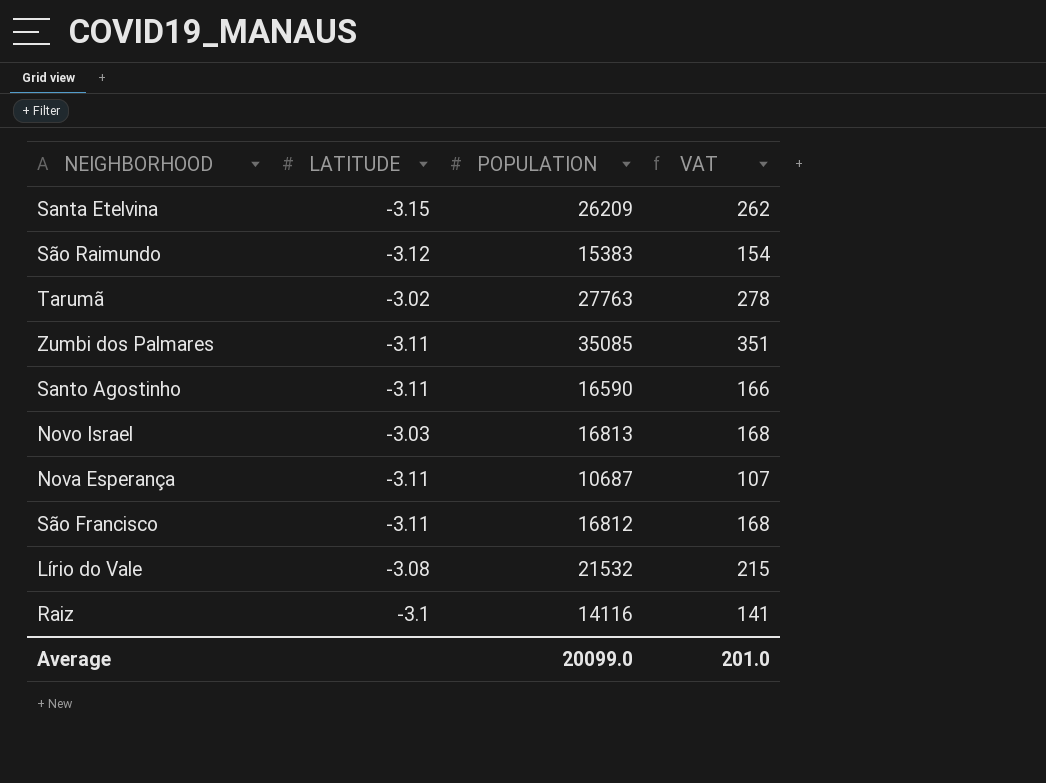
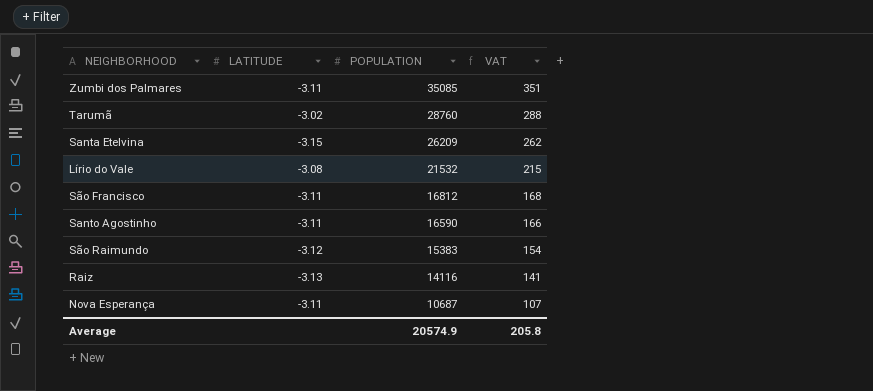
row order: none -> POPULATION descending
row Novo Israel: -3.03 | 16813 | 168 -> none
Tarumã | POPULATION: 27763 -> 28760
Tarumã | VAT: 278 -> 288
Raiz | LATITUDE: -3.1 -> -3.13
Average | POPULATION: 20099.0 -> 20574.9
Average | VAT: 201.0 -> 205.8

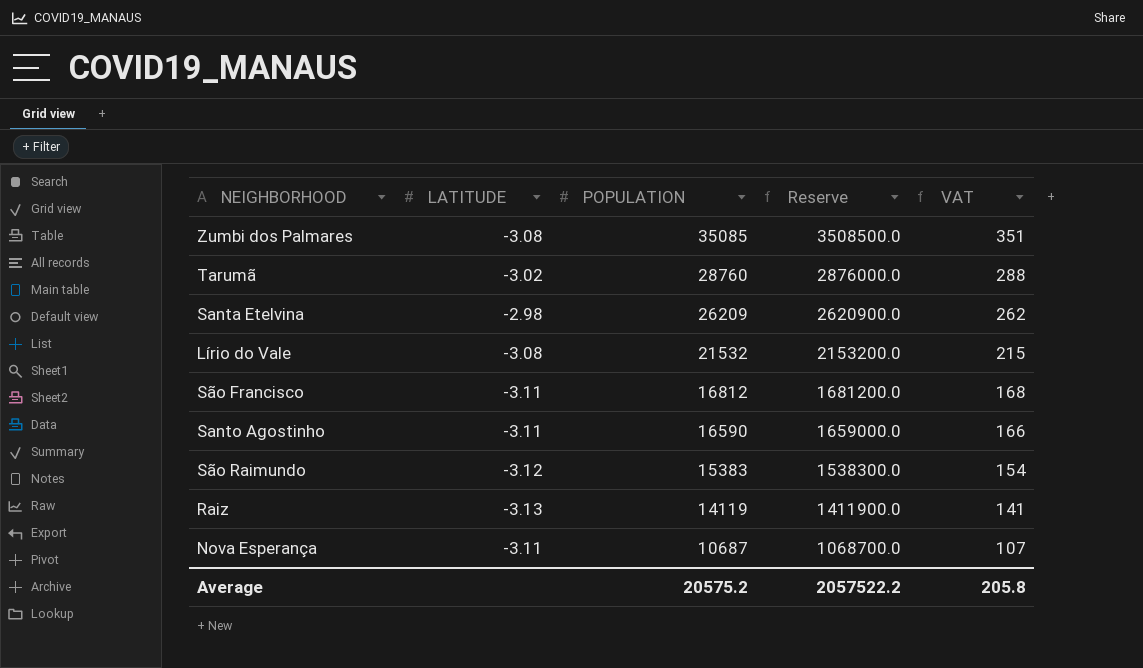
column Reserve | formula: none -> [POPULATION] * 100
Zumbi dos Palmares | LATITUDE: -3.11 -> -3.08
Santa Etelvina | LATITUDE: -3.15 -> -2.98
Raiz | POPULATION: 14116 -> 14119
Average | POPULATION: 20574.9 -> 20575.2

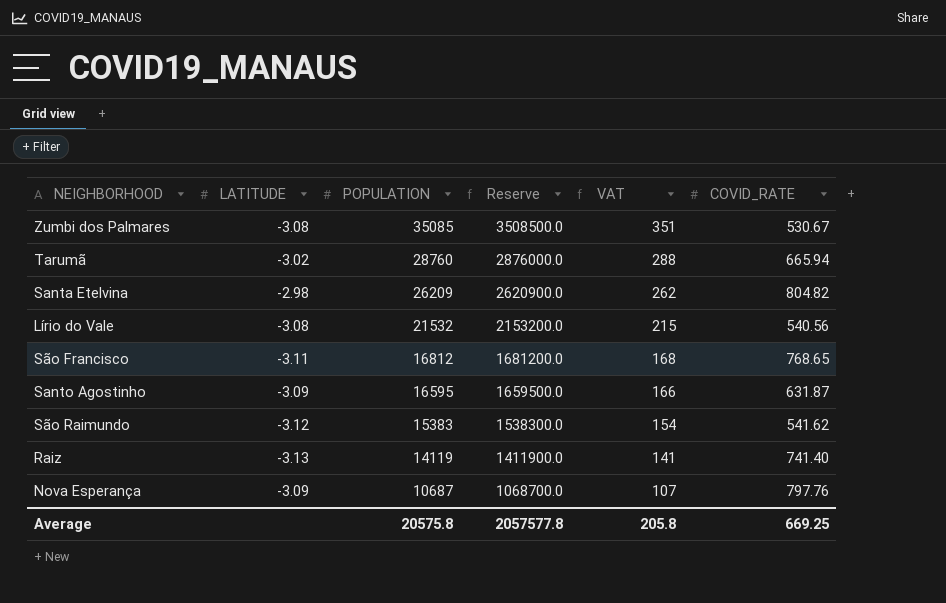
column COVID_RATE | position: none -> 6
Santo Agostinho | LATITUDE: -3.11 -> -3.09
Santo Agostinho | POPULATION: 16590 -> 16595
Santo Agostinho | Reserve: 1659000.0 -> 1659500.0
Nova Esperança | LATITUDE: -3.11 -> -3.09
Average | POPULATION: 20575.2 -> 20575.8
Average | Reserve: 2057522.2 -> 2057577.8

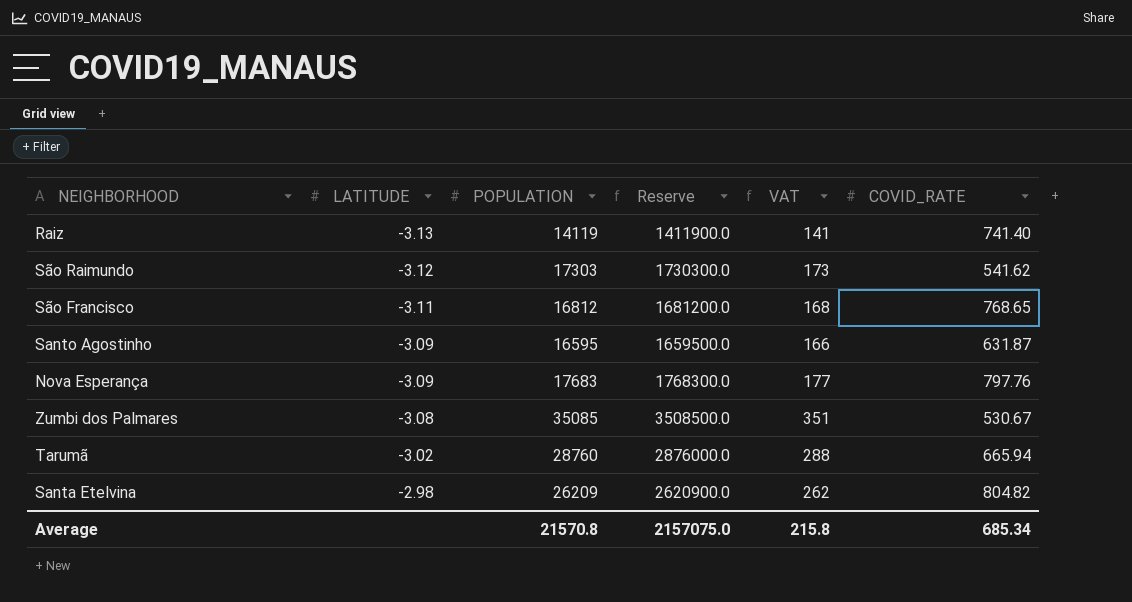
row order: POPULATION descending -> LATITUDE ascending
row Lírio do Vale: -3.08 | 21532 | 2153200.0 | 215 | 540.56 -> none
São Raimundo | POPULATION: 15383 -> 17303
São Raimundo | Reserve: 1538300.0 -> 1730300.0
São Raimundo | VAT: 154 -> 173
Nova Esperança | POPULATION: 10687 -> 17683
Nova Esperança | Reserve: 1068700.0 -> 1768300.0
Nova Esperança | VAT: 107 -> 177
Average | POPULATION: 20575.8 -> 21570.8
Average | Reserve: 2057577.8 -> 2157075.0
Average | VAT: 205.8 -> 215.8
Average | COVID_RATE: 669.25 -> 685.34

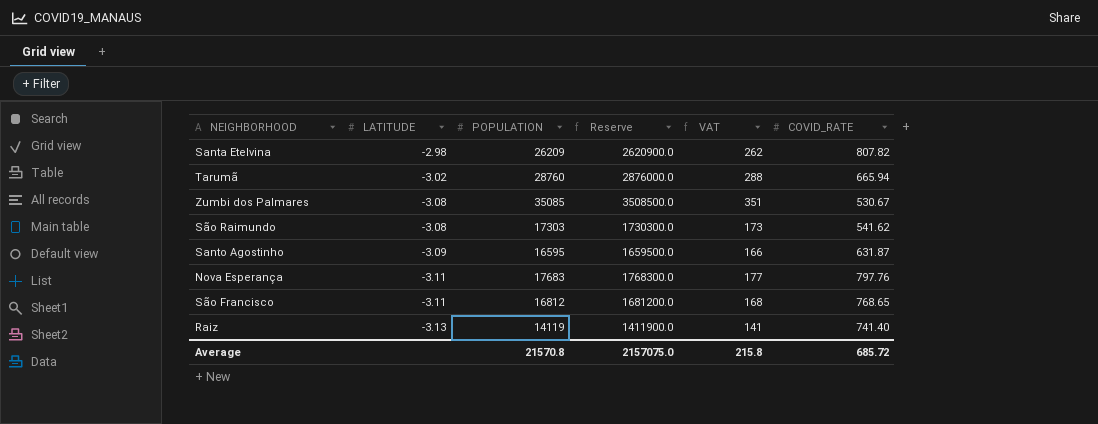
row order: LATITUDE ascending -> LATITUDE descending
Santa Etelvina | COVID_RATE: 804.82 -> 807.82
São Raimundo | LATITUDE: -3.12 -> -3.08
Nova Esperança | LATITUDE: -3.09 -> -3.11
Average | COVID_RATE: 685.34 -> 685.72

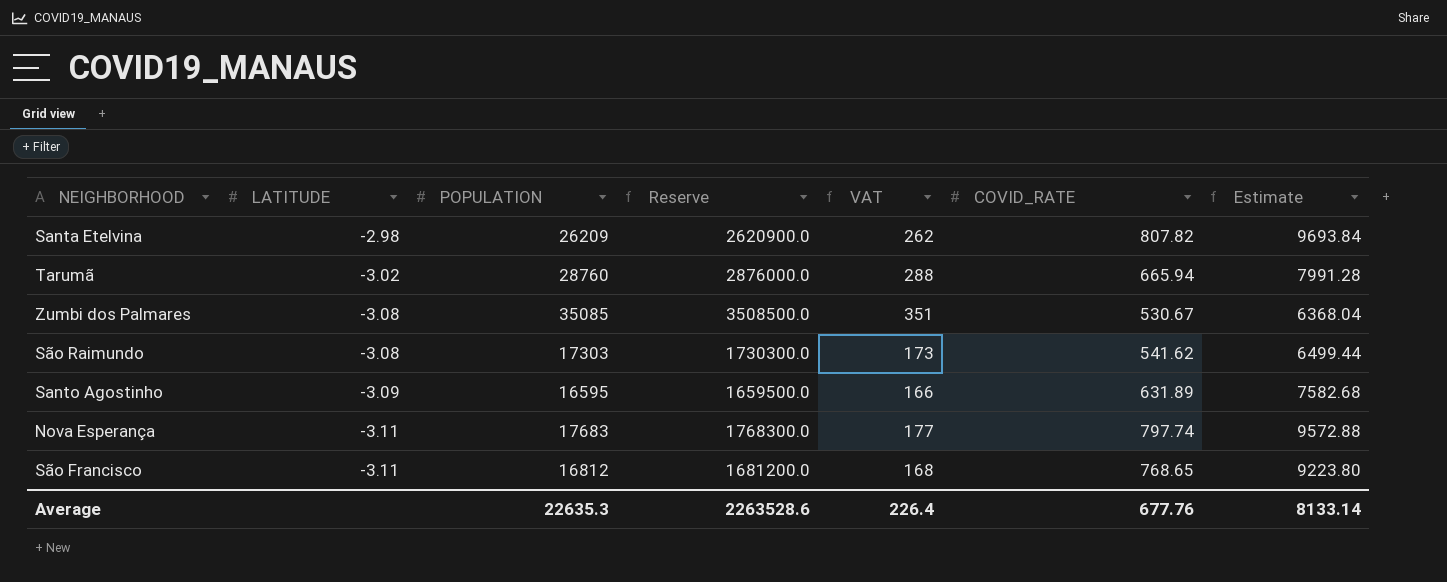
column Estimate | formula: none -> [COVID_RATE] * 12
row Raiz: -3.13 | 14119 | 1411900.0 | 141 | 741.40 -> none
Santo Agostinho | COVID_RATE: 631.87 -> 631.89
Nova Esperança | COVID_RATE: 797.76 -> 797.74
Average | POPULATION: 21570.8 -> 22635.3
Average | Reserve: 2157075.0 -> 2263528.6
Average | VAT: 215.8 -> 226.4
Average | COVID_RATE: 685.72 -> 677.76

